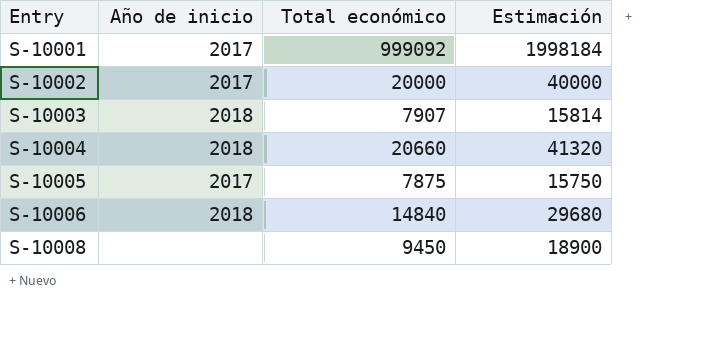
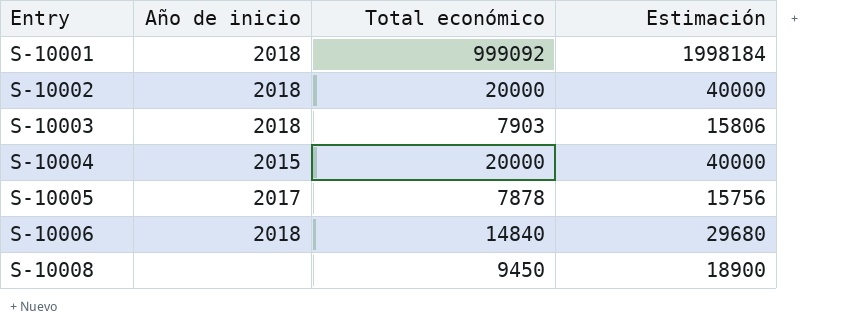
S-10001 | Año de inicio: 2017 -> 2018
S-10002 | Año de inicio: 2017 -> 2018
S-10003 | Total económico: 7907 -> 7903
S-10003 | Estimación: 15814 -> 15806
S-10004 | Año de inicio: 2018 -> 2015
S-10004 | Total económico: 20660 -> 20000
S-10004 | Estimación: 41320 -> 40000
S-10005 | Total económico: 7875 -> 7878
S-10005 | Estimación: 15750 -> 15756

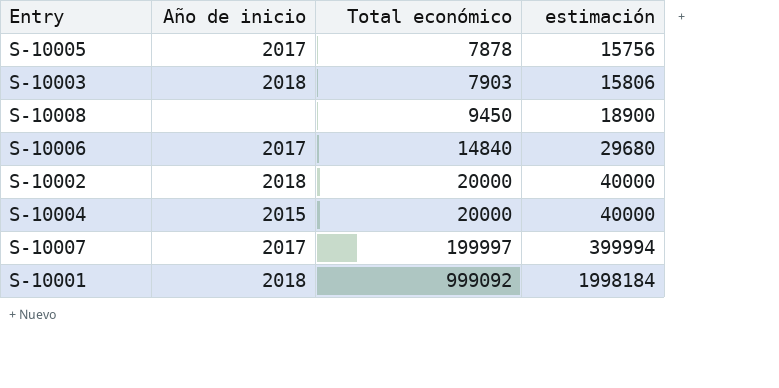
row order: Entry ascending -> Total económico ascending
column name: Estimación -> estimación
S-10006 | Año de inicio: 2018 -> 2017
row S-10007: none -> 2017 | 199997 | 399994

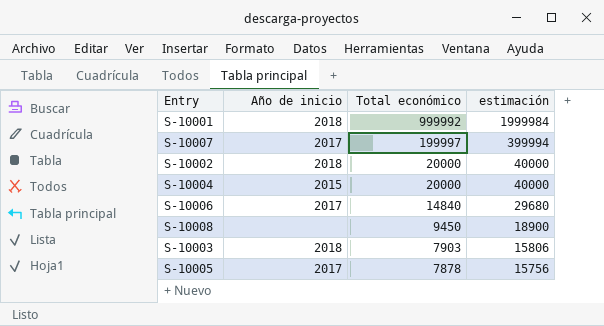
row order: Total económico ascending -> Total económico descending
S-10001 | Total económico: 999092 -> 999992
S-10001 | estimación: 1998184 -> 1999984

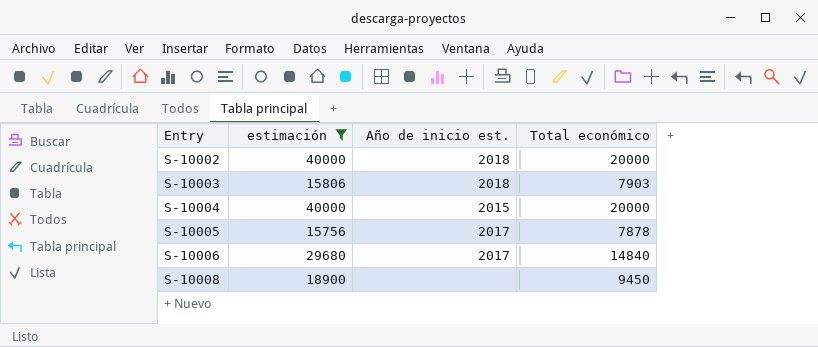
filter: none -> estimación <= 40000
row order: Total económico descending -> Entry ascending
column estimación | position: 4 -> 2
column name: Año de inicio -> Año de inicio est.

